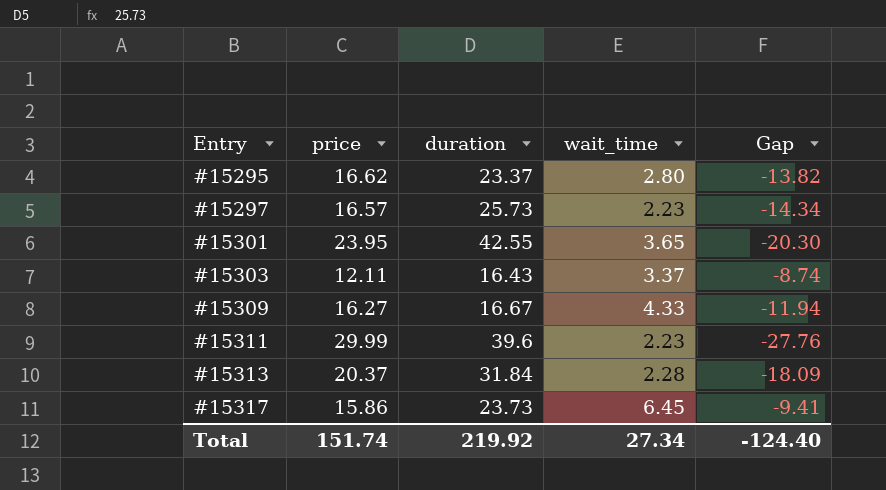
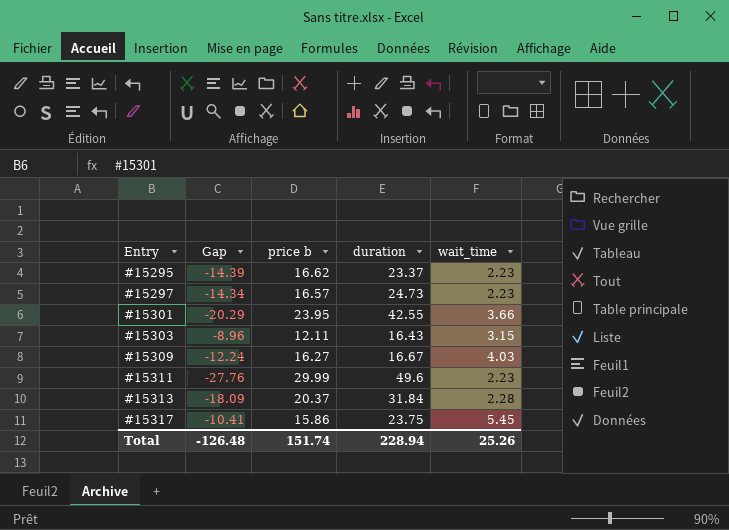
column Gap | position: 5 -> 2
column name: price -> price b
#15295 | Gap: -13.82 -> -14.39
#15295 | wait_time: 2.80 -> 2.23
#15297 | duration: 25.73 -> 24.73
#15301 | Gap: -20.30 -> -20.29
#15301 | wait_time: 3.65 -> 3.66
#15303 | Gap: -8.74 -> -8.96
#15303 | wait_time: 3.37 -> 3.15
#15309 | Gap: -11.94 -> -12.24
#15309 | wait_time: 4.33 -> 4.03
#15311 | duration: 39.6 -> 49.6
#15317 | Gap: -9.41 -> -10.41
#15317 | duration: 23.73 -> 23.75
#15317 | wait_time: 6.45 -> 5.45
Total | Gap: -124.40 -> -126.48
Total | duration: 219.92 -> 228.94
Total | wait_time: 27.34 -> 25.26

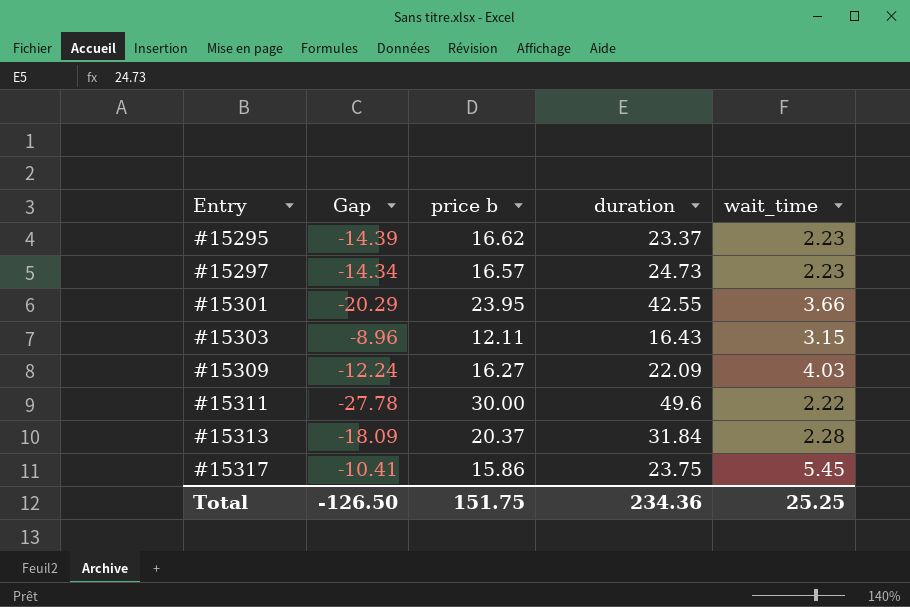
#15309 | duration: 16.67 -> 22.09
#15311 | Gap: -27.76 -> -27.78
#15311 | price b: 29.99 -> 30.00
#15311 | wait_time: 2.23 -> 2.22
Total | Gap: -126.48 -> -126.50
Total | price b: 151.74 -> 151.75
Total | duration: 228.94 -> 234.36
Total | wait_time: 25.26 -> 25.25

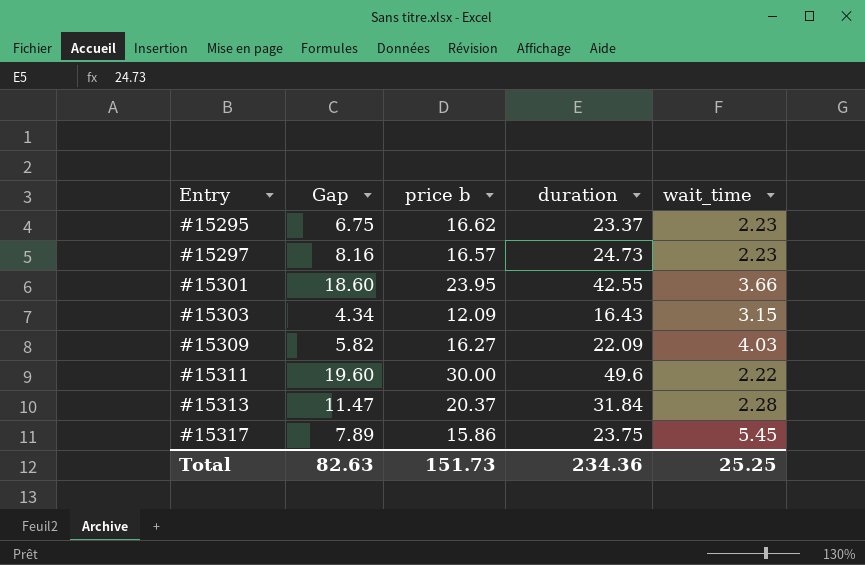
column Gap | formula: [wait_time] - [price b] -> [duration] - [price b]
#15303 | price b: 12.11 -> 12.09
Total | Gap: -126.50 -> 82.63
Total | price b: 151.75 -> 151.73

